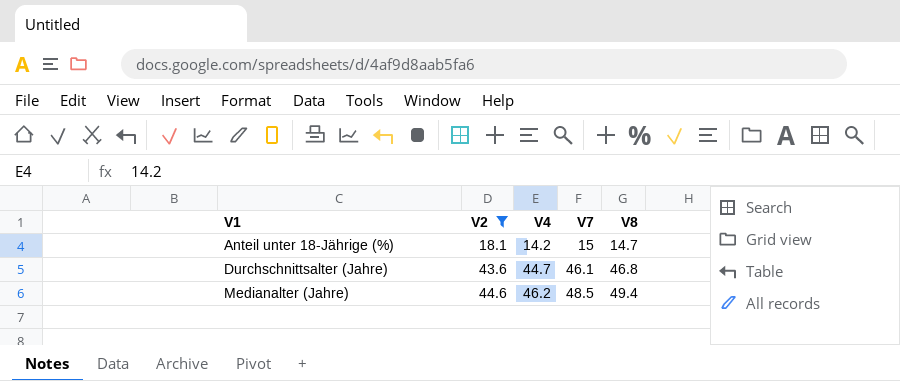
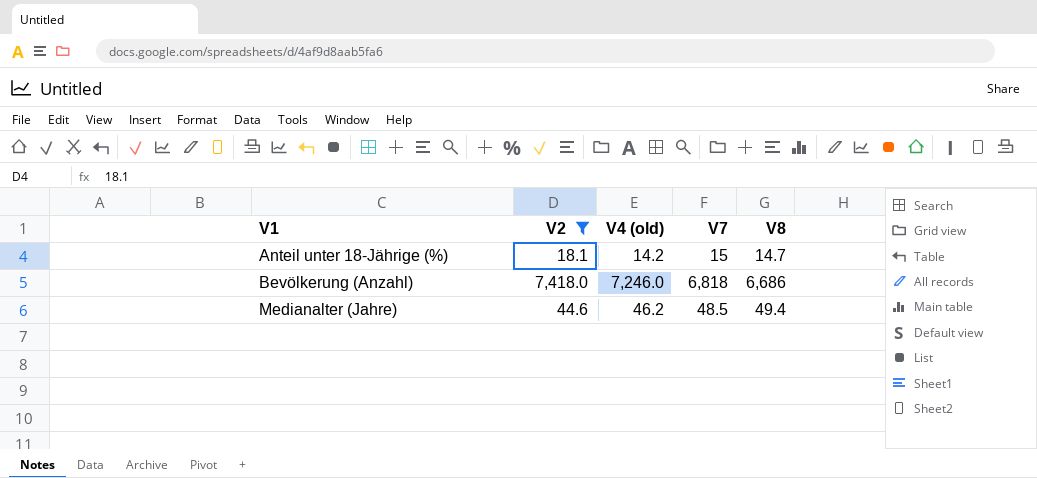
column name: V4 -> V4 (old)
row Durchschnittsalter (Jahre): 43.6 | 44.7 | 46.1 | 46.8 -> none
row Bevölkerung (Anzahl): none -> 7,418.0 | 7,246.0 | 6,818 | 6,686

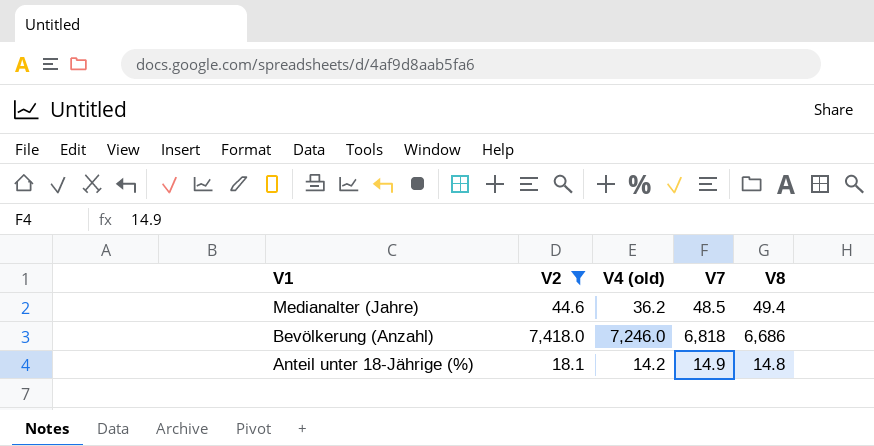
row order: V1 ascending -> V1 descending
Medianalter (Jahre) | V4 (old): 46.2 -> 36.2
Anteil unter 18-Jährige (%) | V7: 15 -> 14.9
Anteil unter 18-Jährige (%) | V8: 14.7 -> 14.8

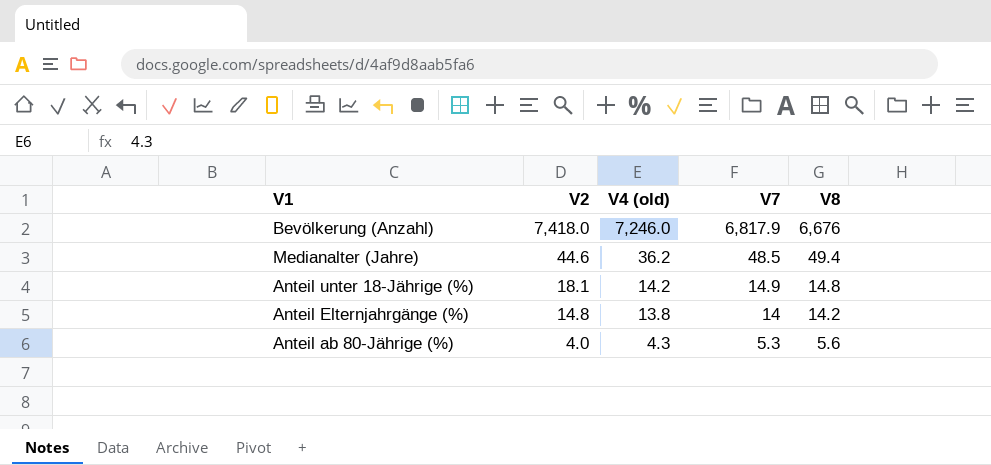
filter: V2 >= 18.1 -> none
row order: V1 descending -> V2 descending
Bevölkerung (Anzahl) | V7: 6,818 -> 6,817.9
Bevölkerung (Anzahl) | V8: 6,686 -> 6,676

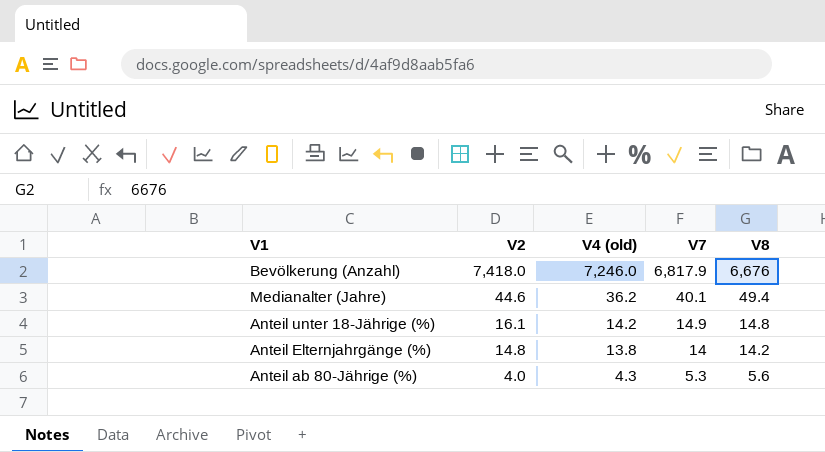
Medianalter (Jahre) | V7: 48.5 -> 40.1
Anteil unter 18-Jährige (%) | V2: 18.1 -> 16.1

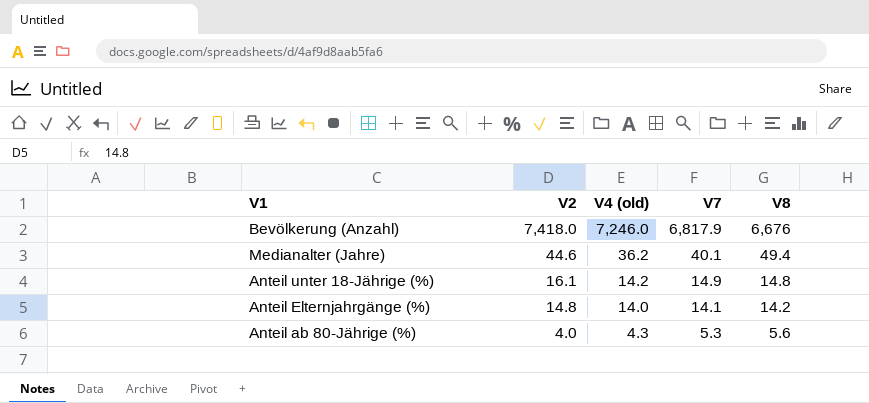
Anteil Elternjahrgänge (%) | V4 (old): 13.8 -> 14.0
Anteil Elternjahrgänge (%) | V7: 14 -> 14.1

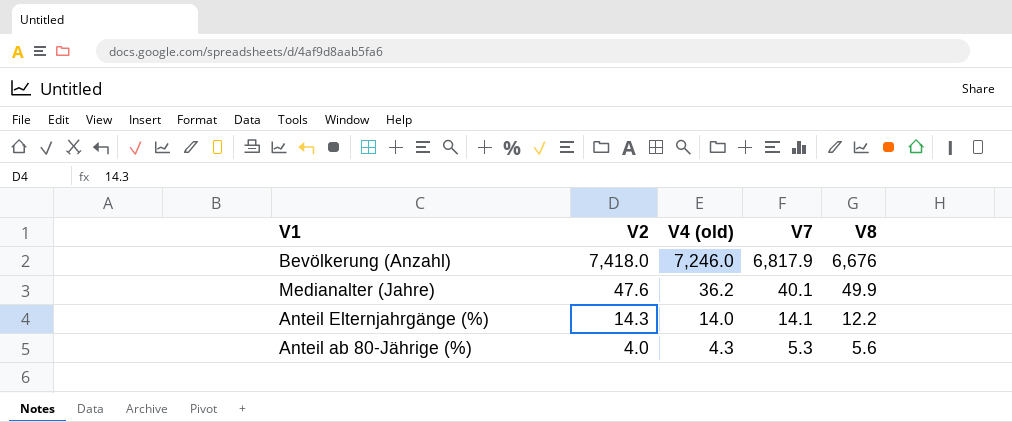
row Anteil unter 18-Jährige (%): 16.1 | 14.2 | 14.9 | 14.8 -> none
Medianalter (Jahre) | V2: 44.6 -> 47.6
Medianalter (Jahre) | V8: 49.4 -> 49.9
Anteil Elternjahrgänge (%) | V2: 14.8 -> 14.3
Anteil Elternjahrgänge (%) | V8: 14.2 -> 12.2

